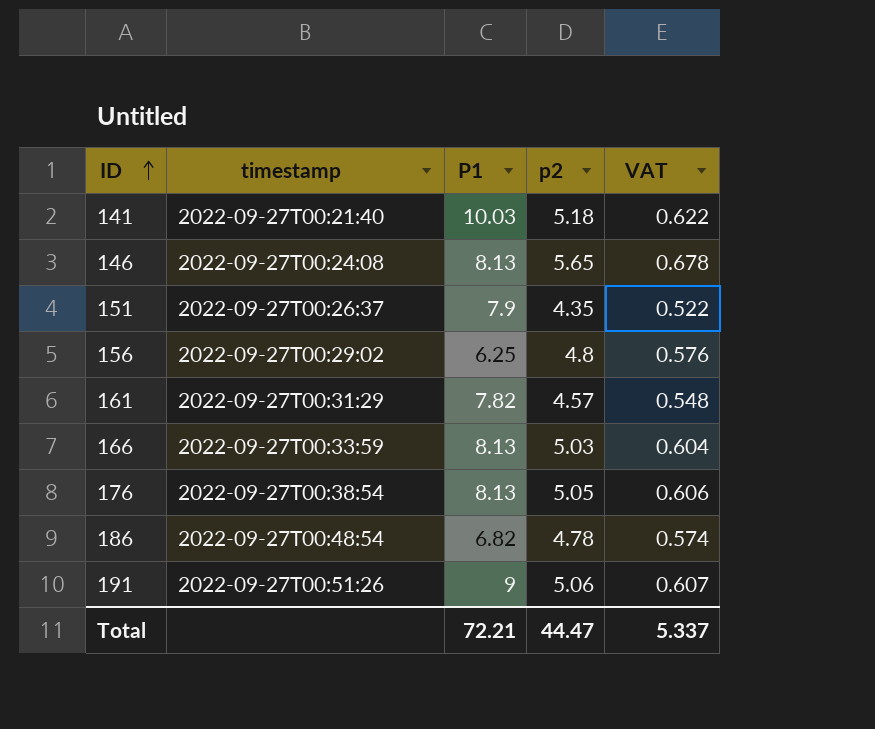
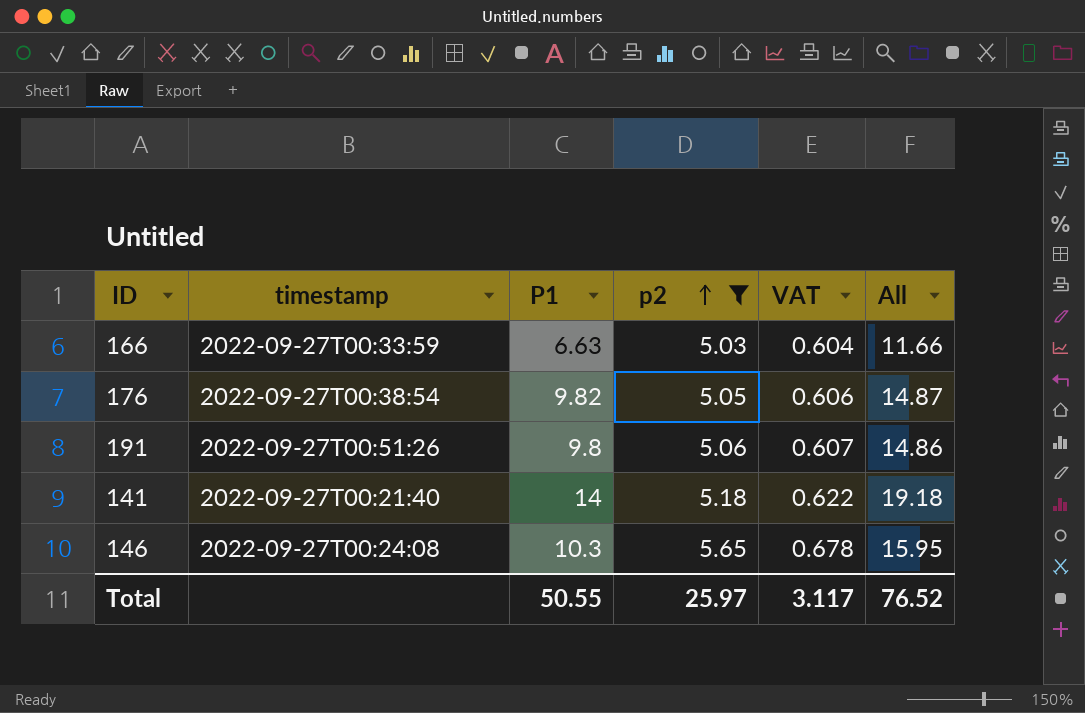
filter: none -> p2 >= 5.03
row order: ID ascending -> p2 ascending
column All | formula: none -> [P1] + [p2]
166 | P1: 8.13 -> 6.63
176 | P1: 8.13 -> 9.82
191 | P1: 9 -> 9.8
141 | P1: 10.03 -> 14
146 | P1: 8.13 -> 10.3
Total | P1: 72.21 -> 50.55
Total | p2: 44.47 -> 25.97
Total | VAT: 5.337 -> 3.117

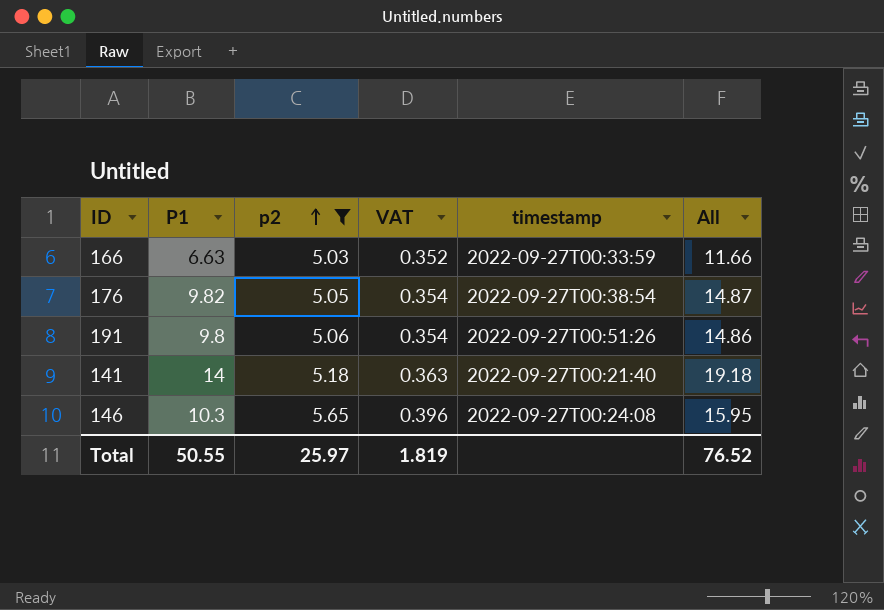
column VAT | formula: [p2] * 0.12 -> [p2] * 0.07
column timestamp | position: 2 -> 5
Total | VAT: 3.117 -> 1.819

